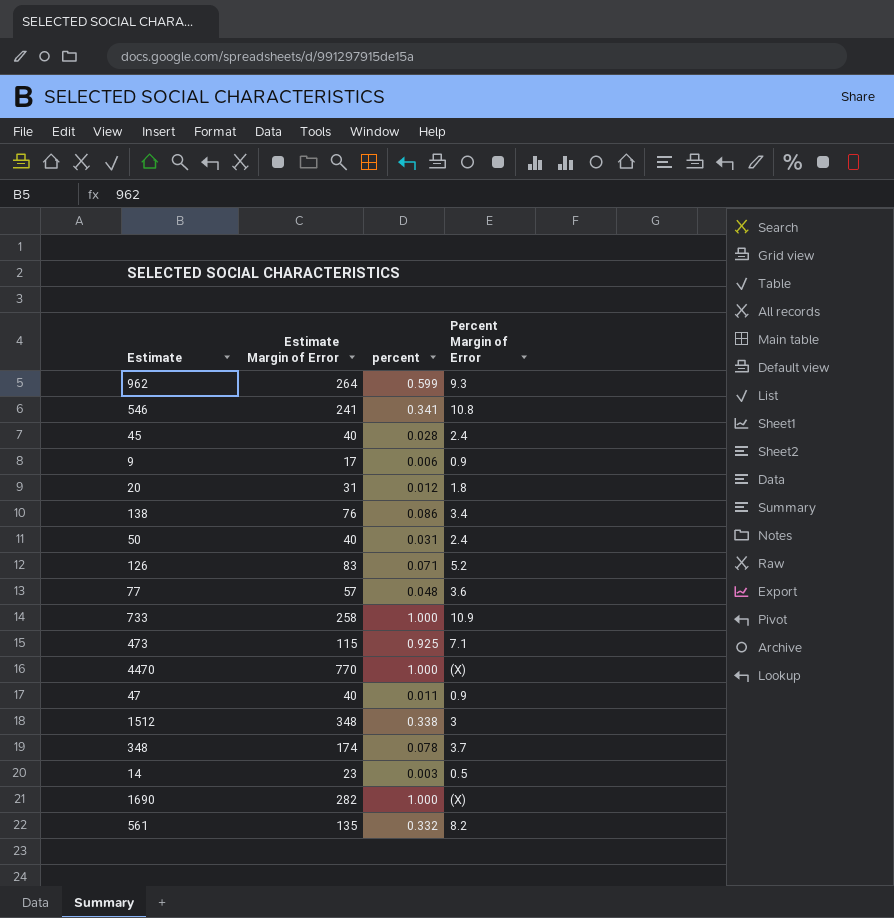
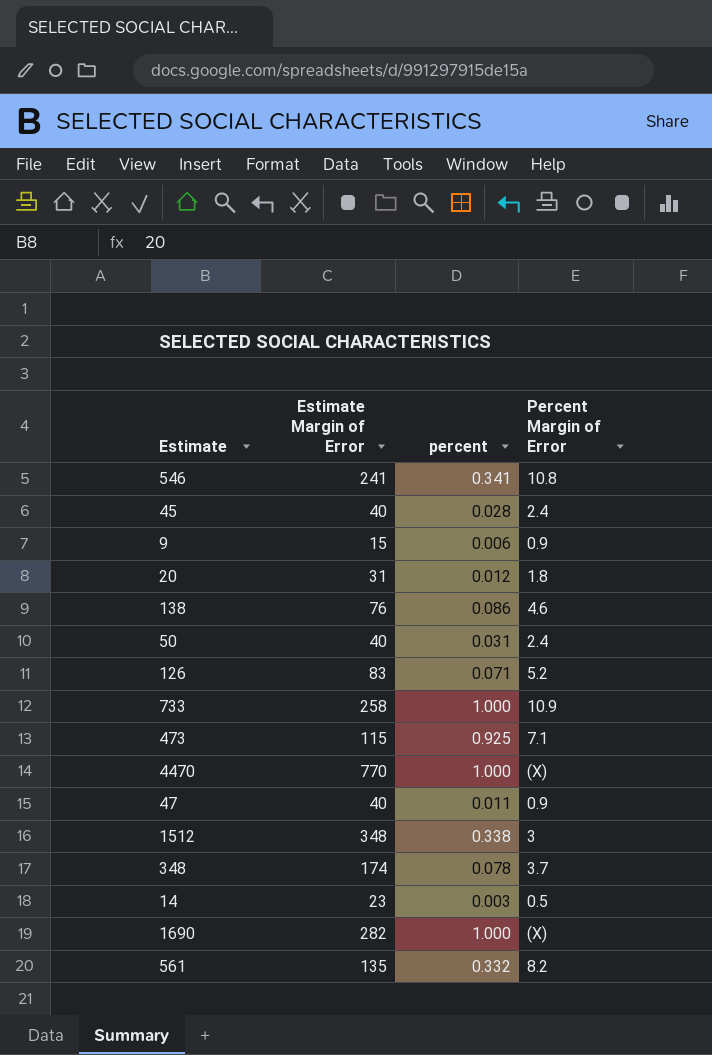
row 962: 264 | 0.599 | 9.3 -> none
row 77: 57 | 0.048 | 3.6 -> none
9 | Estimate Margin of Error: 17 -> 15
138 | Percent Margin of Error: 3.4 -> 4.6

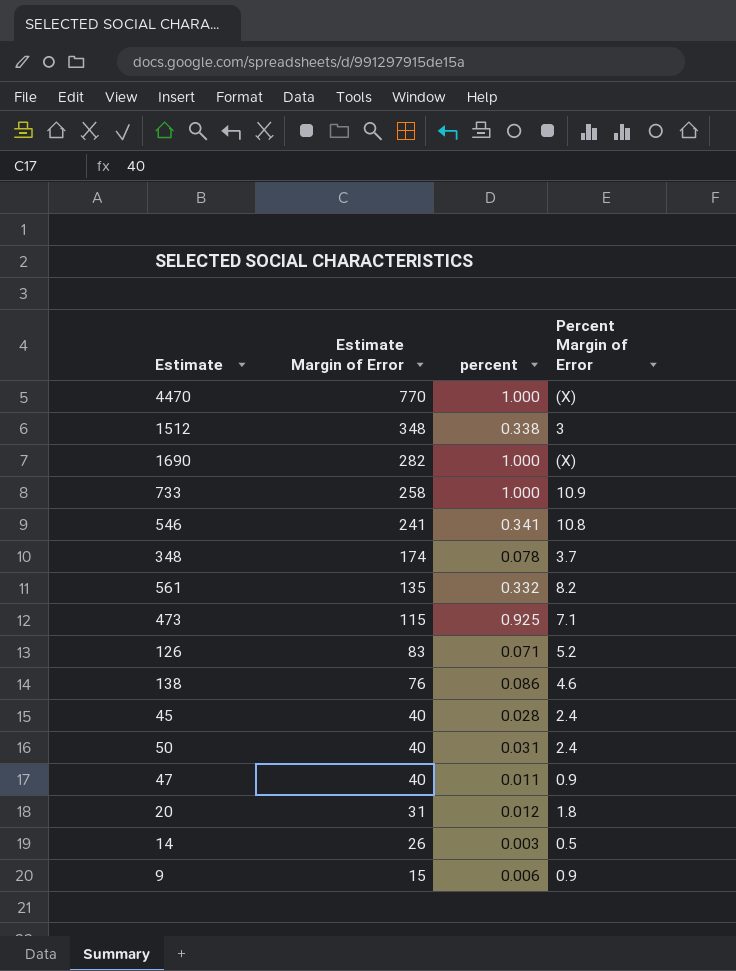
row order: none -> Estimate Margin of Error descending
14 | Estimate Margin of Error: 23 -> 26

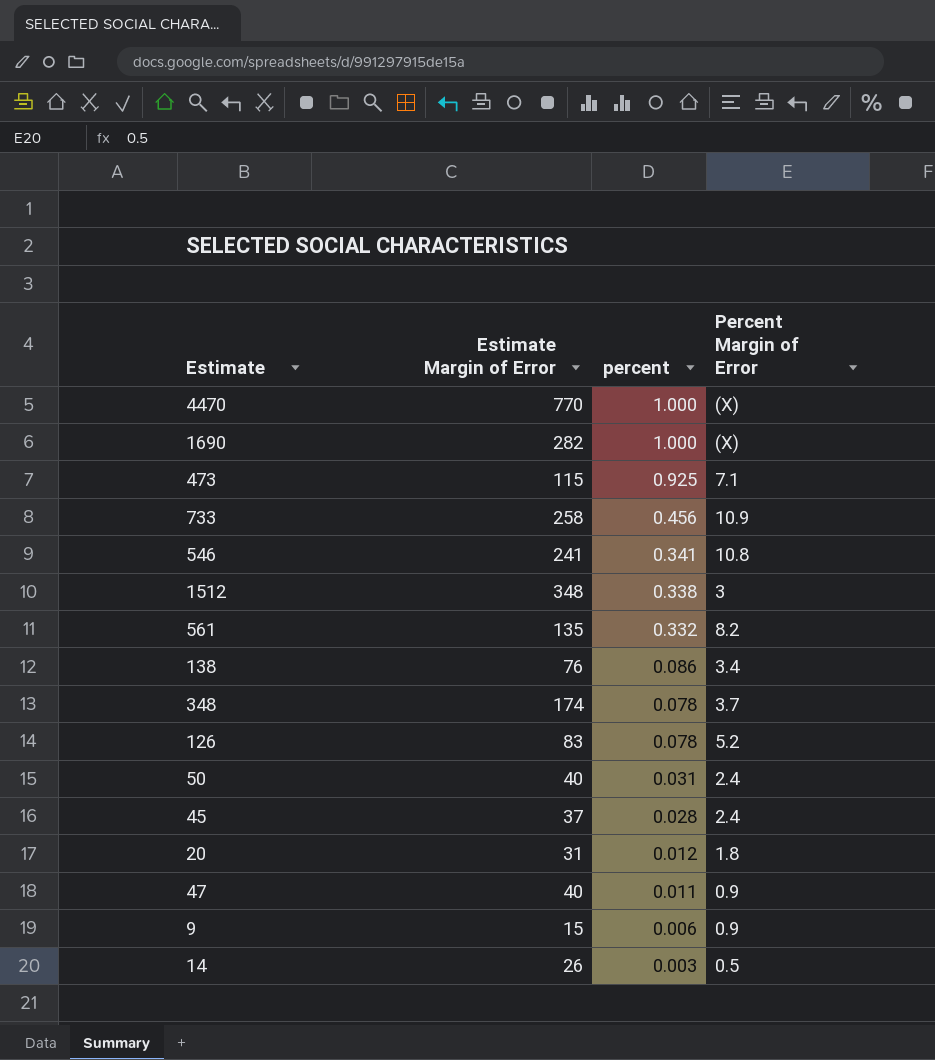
row order: Estimate Margin of Error descending -> percent descending
733 | percent: 1.000 -> 0.456
138 | Percent Margin of Error: 4.6 -> 3.4
126 | percent: 0.071 -> 0.078
45 | Estimate Margin of Error: 40 -> 37

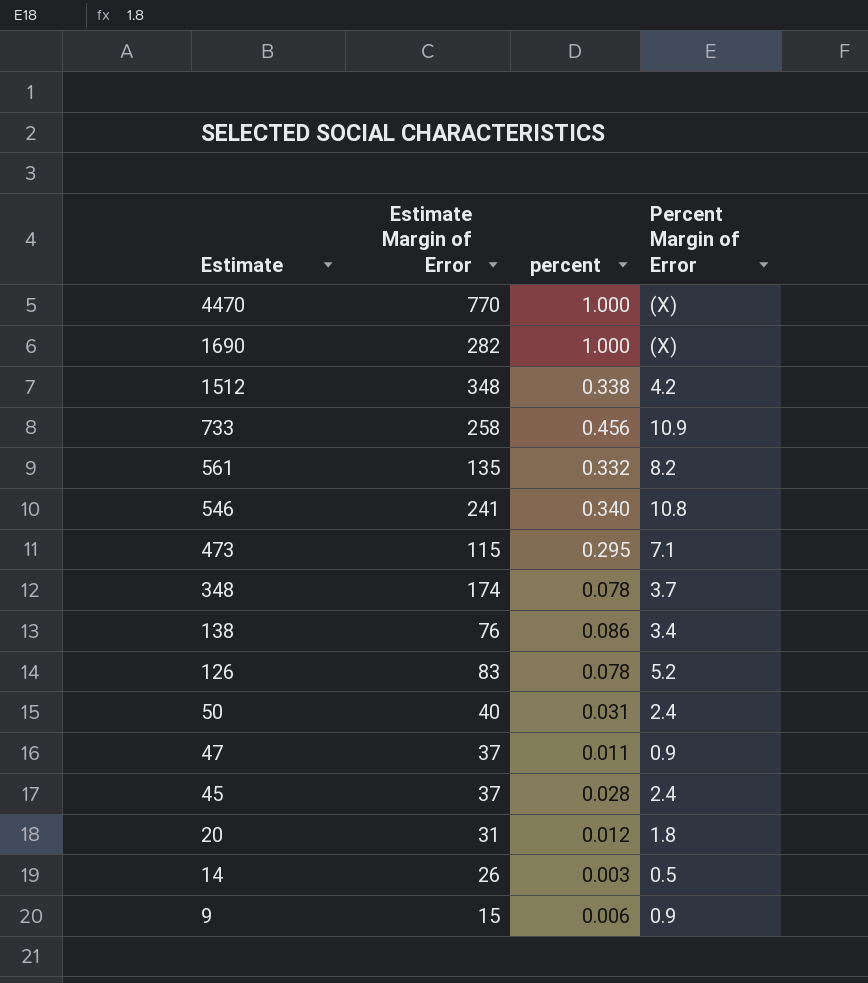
row order: percent descending -> Estimate descending
1512 | Percent Margin of Error: 3 -> 4.2
546 | percent: 0.341 -> 0.340
473 | percent: 0.925 -> 0.295
47 | Estimate Margin of Error: 40 -> 37

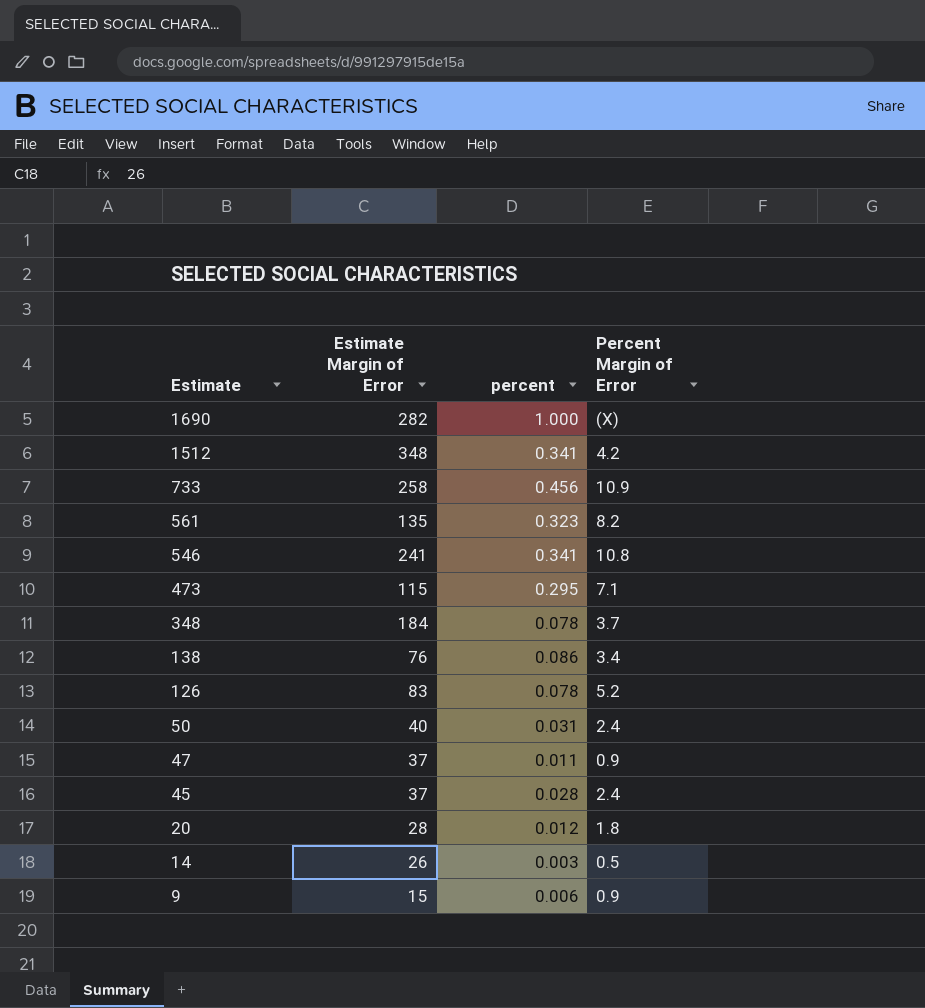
row 4470: 770 | 1.000 | (X) -> none
1512 | percent: 0.338 -> 0.341
561 | percent: 0.332 -> 0.323
546 | percent: 0.340 -> 0.341
348 | Estimate Margin of Error: 174 -> 184
20 | Estimate Margin of Error: 31 -> 28

